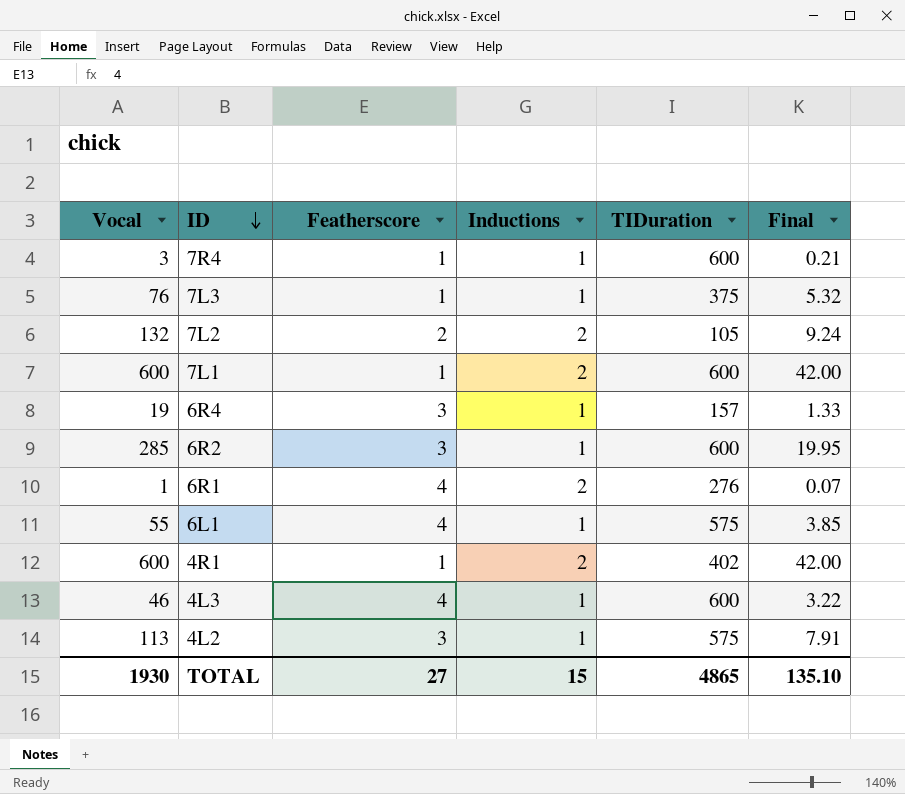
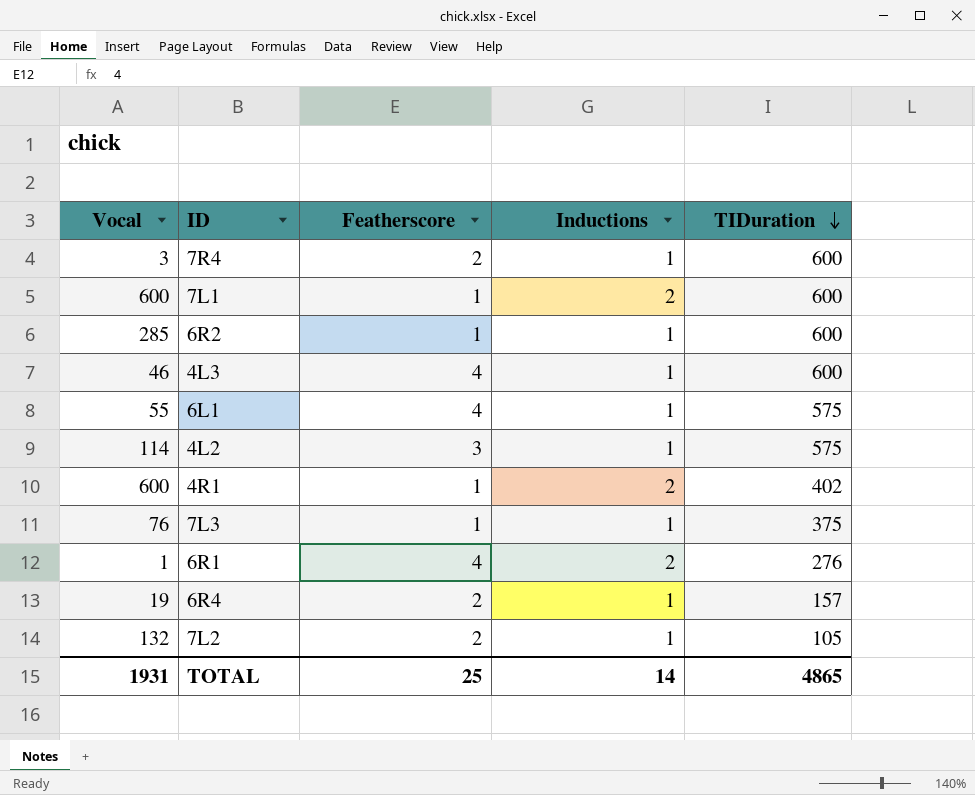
row order: ID descending -> TIDuration descending
column Final | formula: [Vocal] * 0.07 -> none
7R4 | Featherscore: 1 -> 2
6R2 | Featherscore: 3 -> 1
4L2 | Vocal: 113 -> 114
6R4 | Featherscore: 3 -> 2
7L2 | Inductions: 2 -> 1
TOTAL | Vocal: 1930 -> 1931
TOTAL | Featherscore: 27 -> 25
TOTAL | Inductions: 15 -> 14

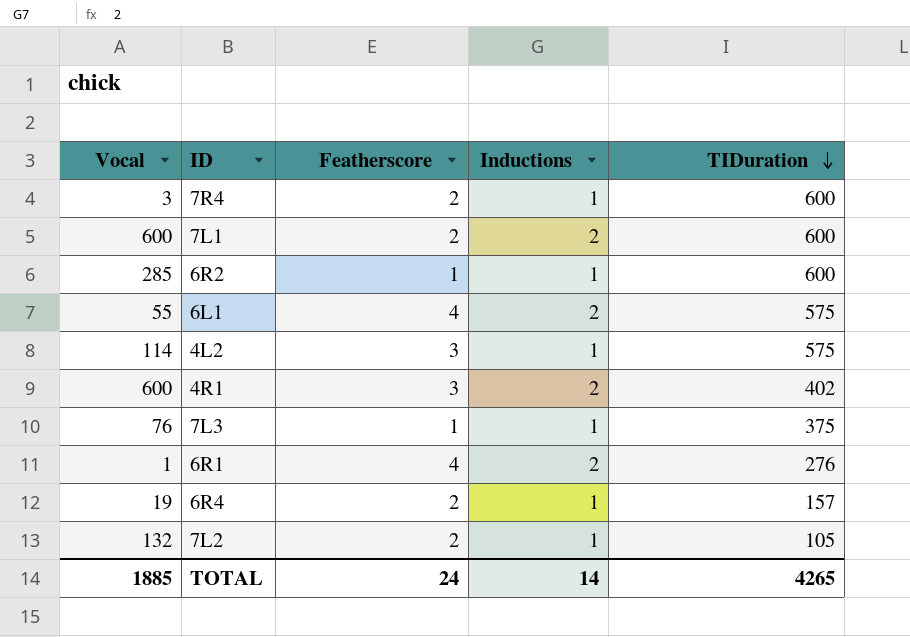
row 4L3: 46 | 4 | 1 | 600 -> none
7L1 | Featherscore: 1 -> 2
6L1 | Inductions: 1 -> 2
4R1 | Featherscore: 1 -> 3
TOTAL | Vocal: 1931 -> 1885
TOTAL | Featherscore: 25 -> 24
TOTAL | TIDuration: 4865 -> 4265

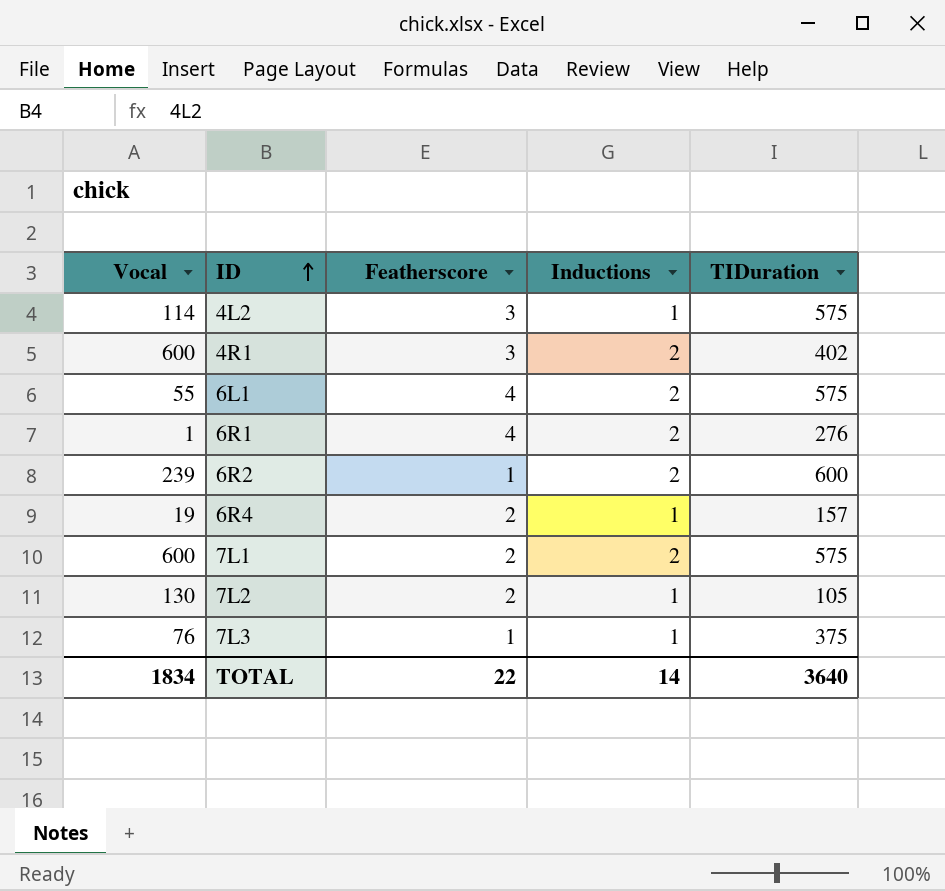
row order: TIDuration descending -> ID ascending
row 7R4: 3 | 2 | 1 | 600 -> none
6R2 | Vocal: 285 -> 239
6R2 | Inductions: 1 -> 2
7L1 | TIDuration: 600 -> 575
7L2 | Vocal: 132 -> 130
TOTAL | Vocal: 1885 -> 1834
TOTAL | Featherscore: 24 -> 22
TOTAL | TIDuration: 4265 -> 3640

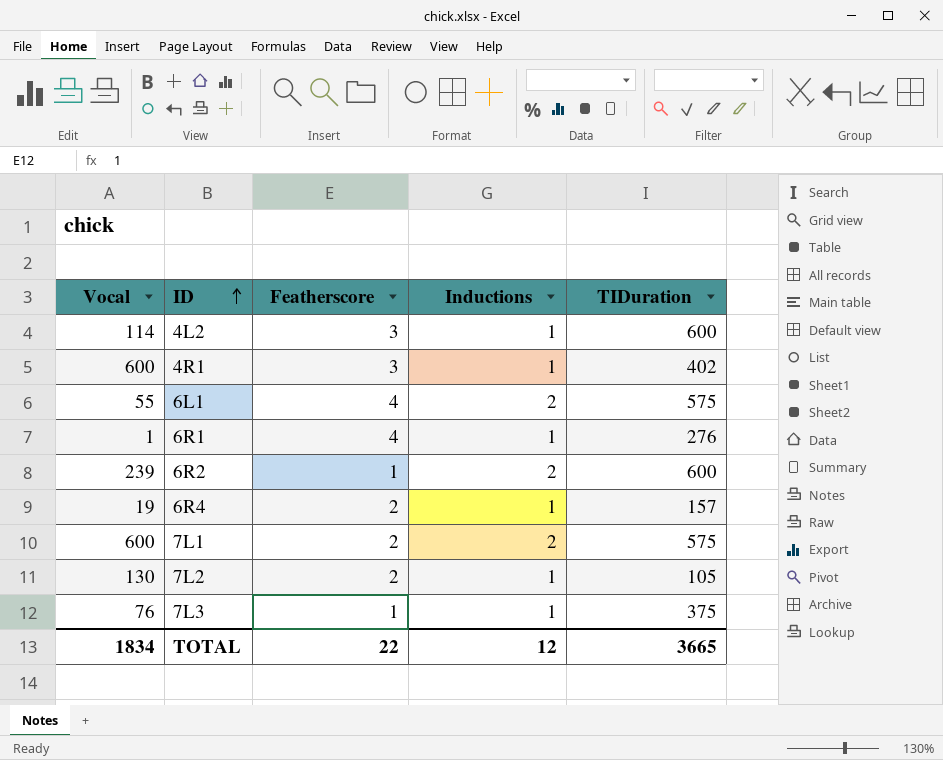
4L2 | TIDuration: 575 -> 600
4R1 | Inductions: 2 -> 1
6R1 | Inductions: 2 -> 1
TOTAL | Inductions: 14 -> 12
TOTAL | TIDuration: 3640 -> 3665

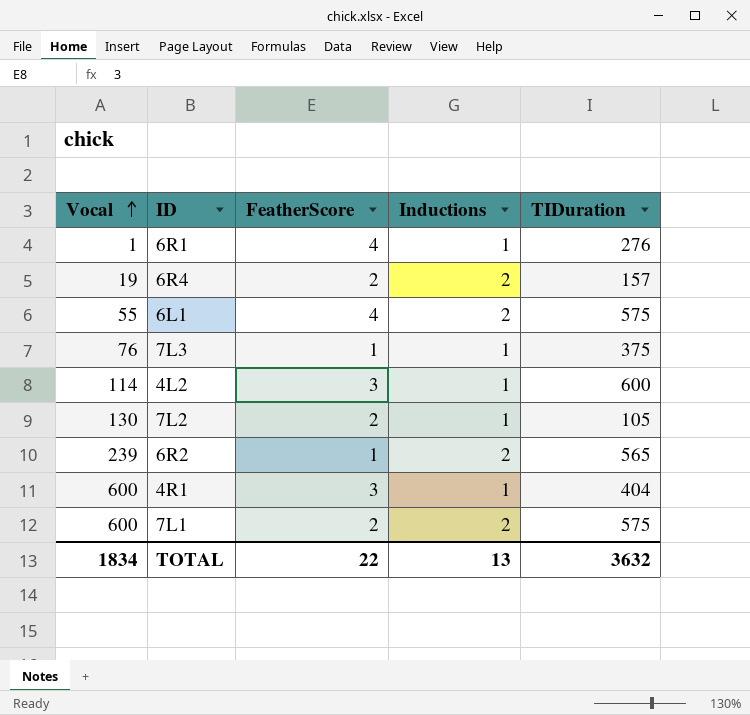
row order: ID ascending -> Vocal ascending
column name: Featherscore -> FeatherScore
6R4 | Inductions: 1 -> 2
6R2 | TIDuration: 600 -> 565
4R1 | TIDuration: 402 -> 404
TOTAL | Inductions: 12 -> 13
TOTAL | TIDuration: 3665 -> 3632

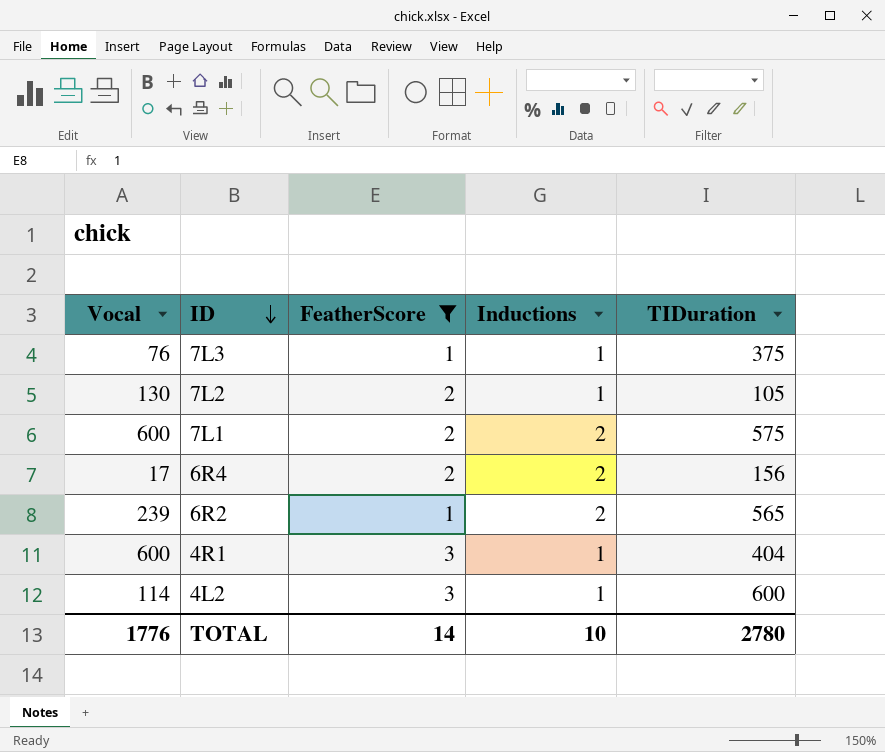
filter: none -> FeatherScore != 4
row order: Vocal ascending -> ID descending
6R4 | Vocal: 19 -> 17
6R4 | TIDuration: 157 -> 156
TOTAL | Vocal: 1834 -> 1776
TOTAL | FeatherScore: 22 -> 14
TOTAL | Inductions: 13 -> 10
TOTAL | TIDuration: 3632 -> 2780

